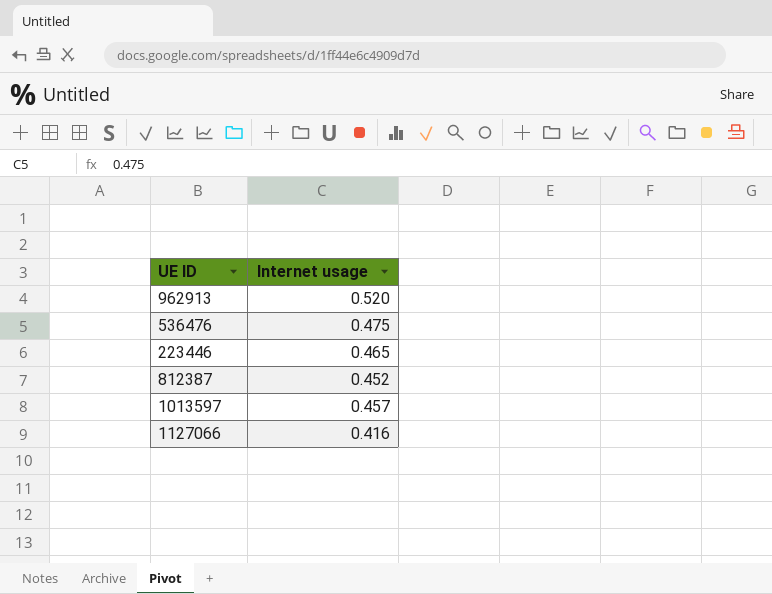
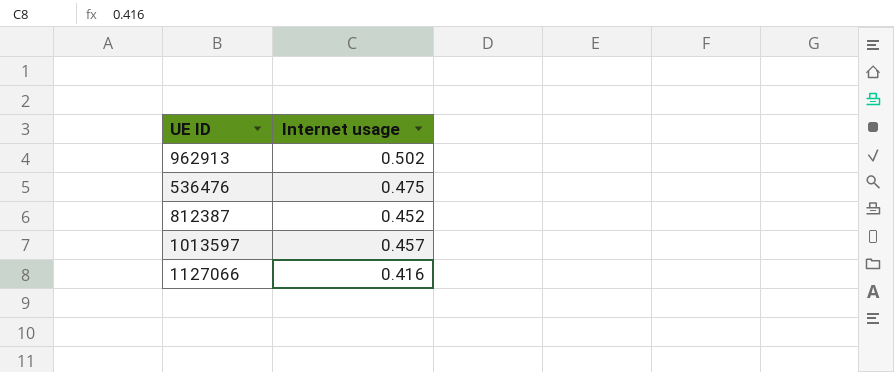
row 223446: 0.465 -> none
962913 | Internet usage: 0.520 -> 0.502

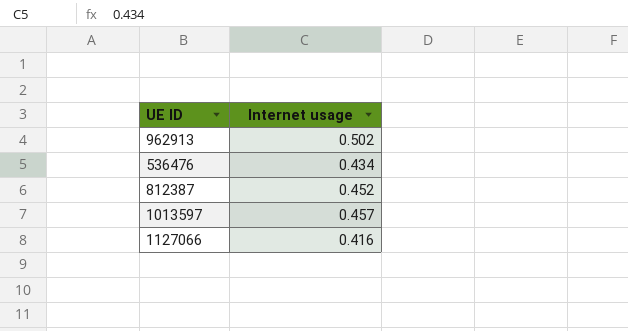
536476 | Internet usage: 0.475 -> 0.434

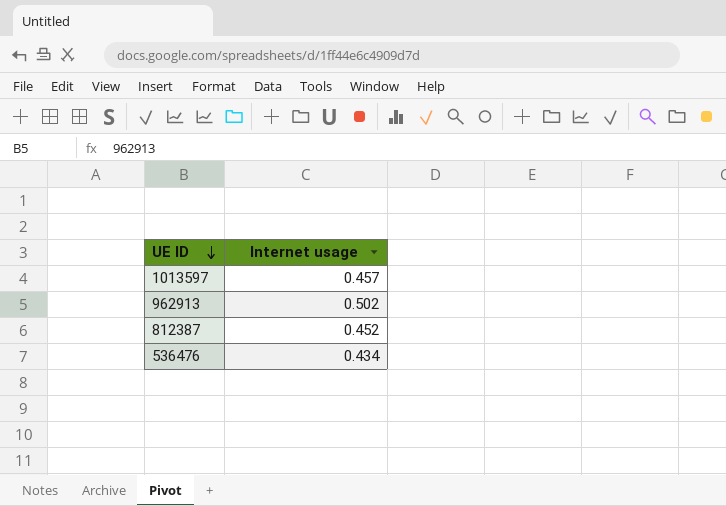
row order: none -> UE ID descending
row 1127066: 0.416 -> none

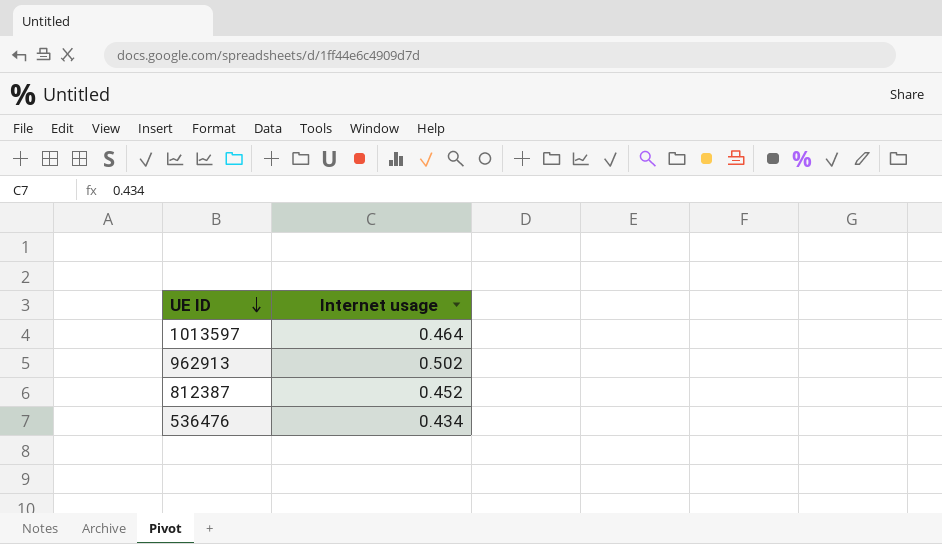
1013597 | Internet usage: 0.457 -> 0.464

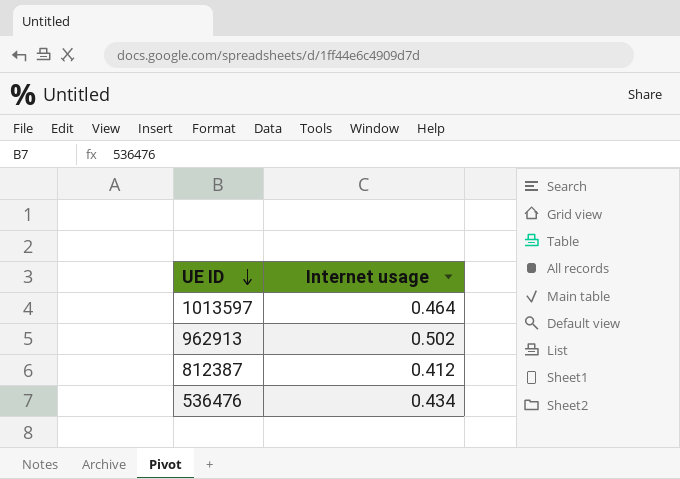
812387 | Internet usage: 0.452 -> 0.412

